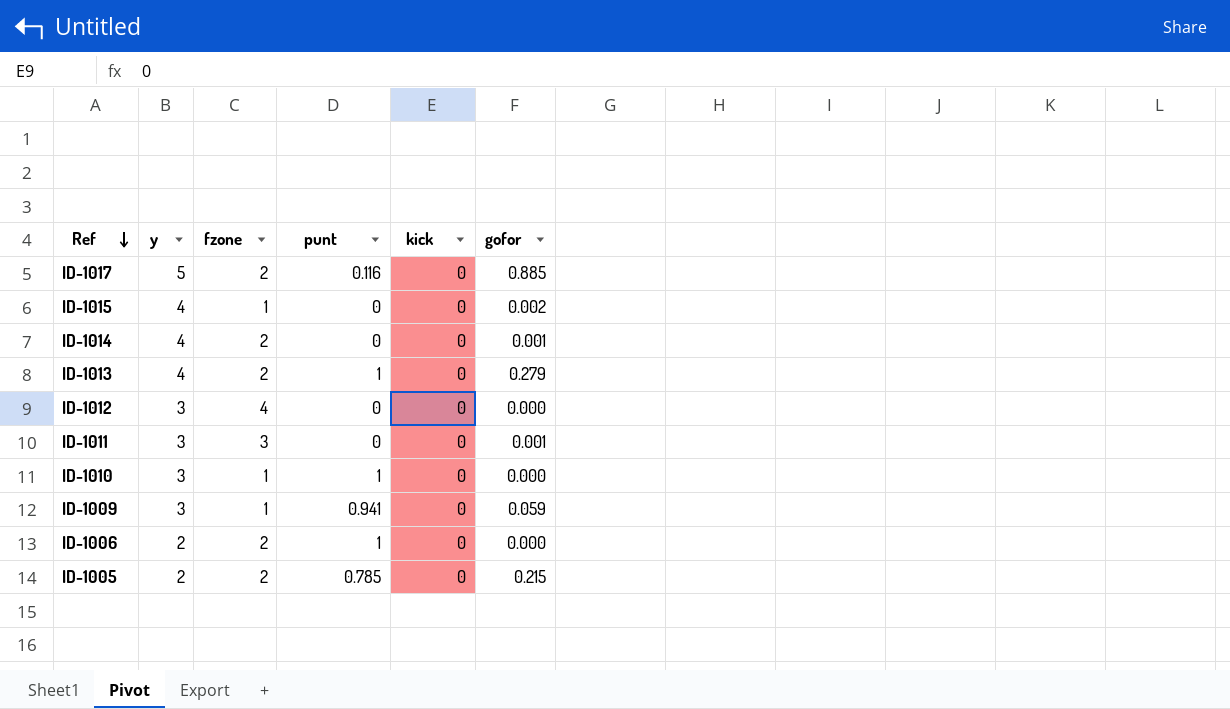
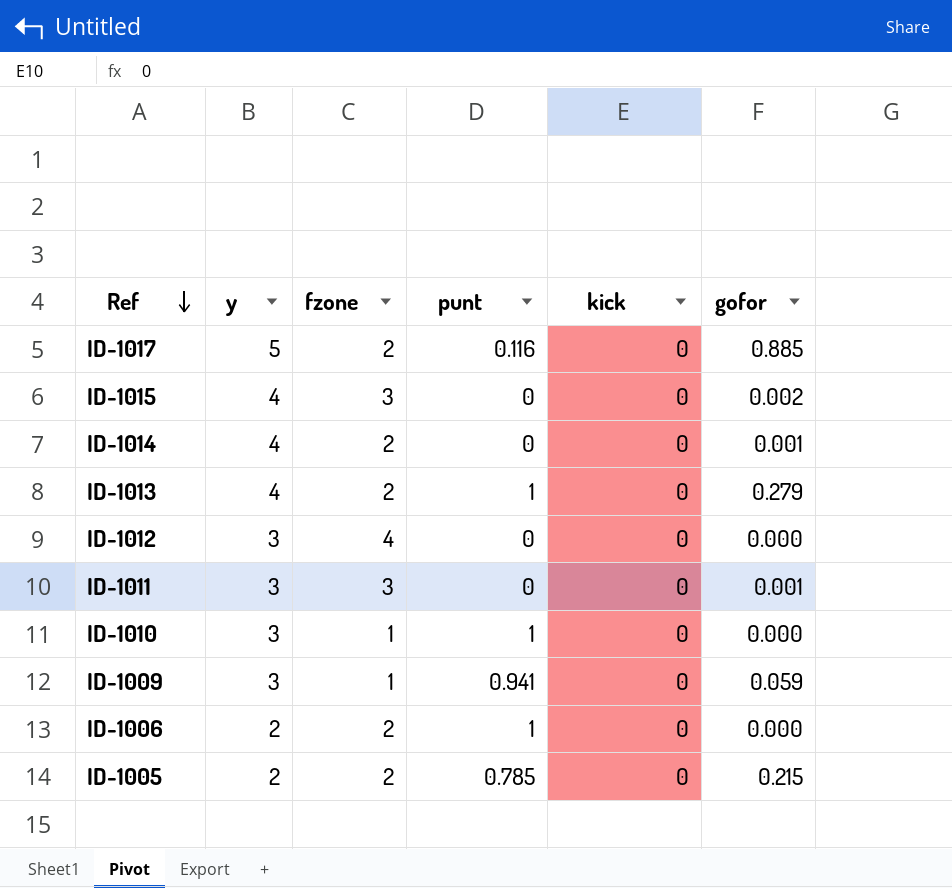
ID-1015 | fzone: 1 -> 3

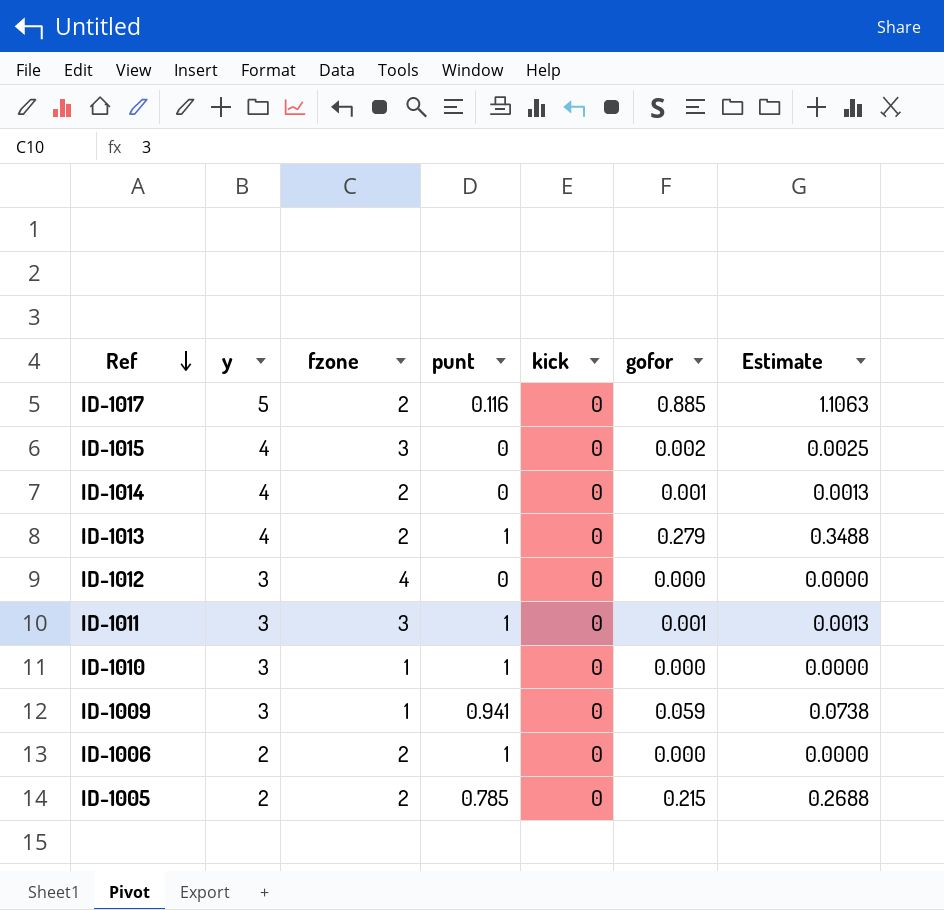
column Estimate | formula: none -> [gofor] * 1.25
ID-1011 | punt: 0 -> 1

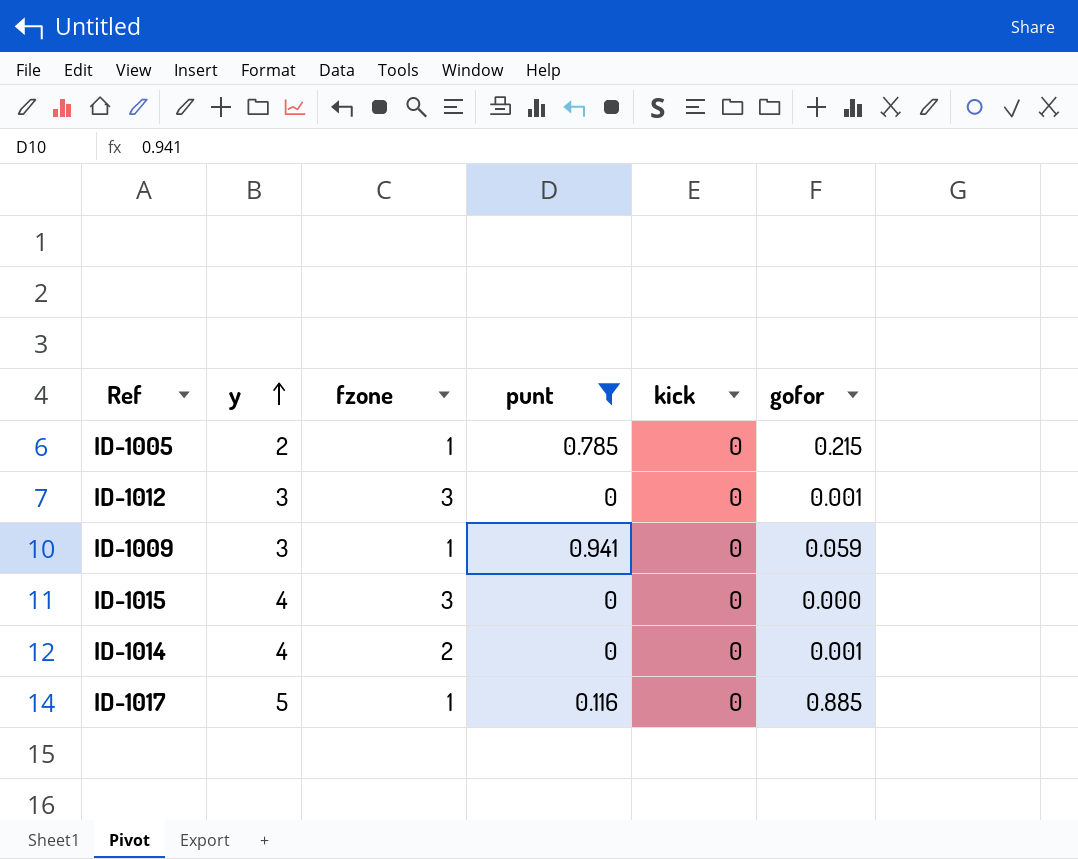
filter: none -> punt != 1
row order: Ref descending -> y ascending
column Estimate | formula: [gofor] * 1.25 -> none
ID-1005 | fzone: 2 -> 1
ID-1012 | fzone: 4 -> 3
ID-1012 | gofor: 0.000 -> 0.001
ID-1015 | gofor: 0.002 -> 0.000
ID-1017 | fzone: 2 -> 1

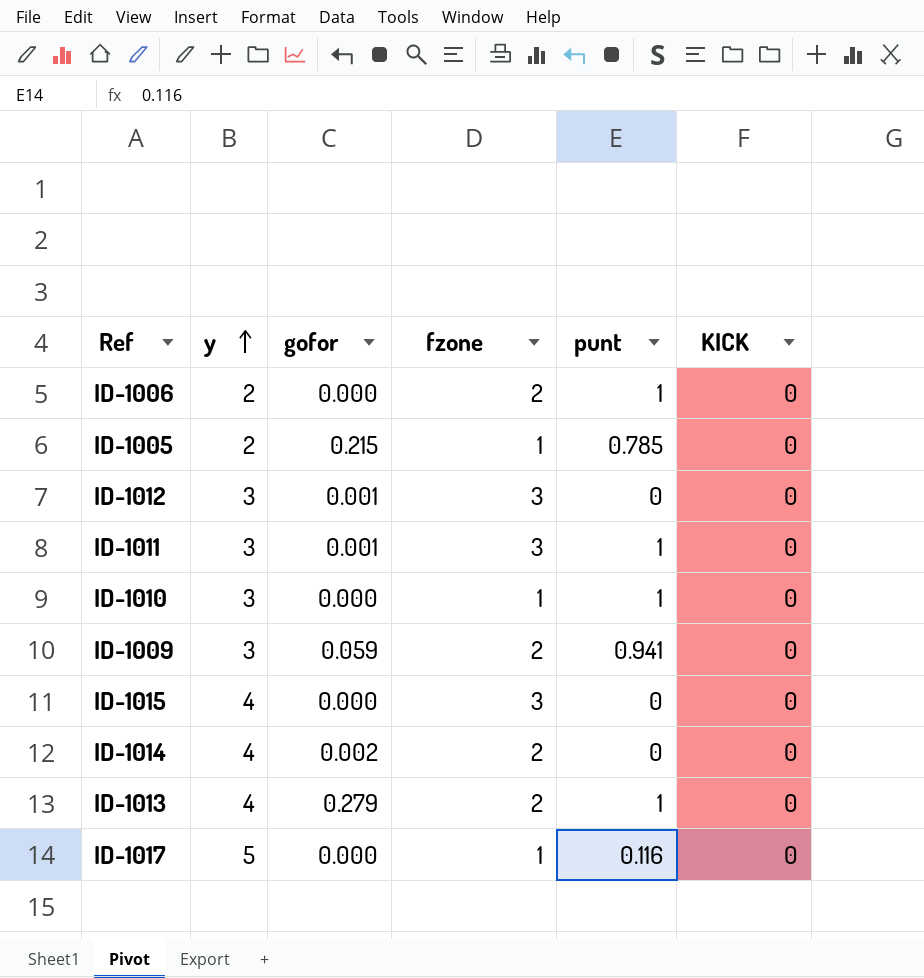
filter: punt != 1 -> none
column gofor | position: 6 -> 3
column name: kick -> KICK
ID-1009 | fzone: 1 -> 2
ID-1014 | gofor: 0.001 -> 0.002
ID-1017 | gofor: 0.885 -> 0.000

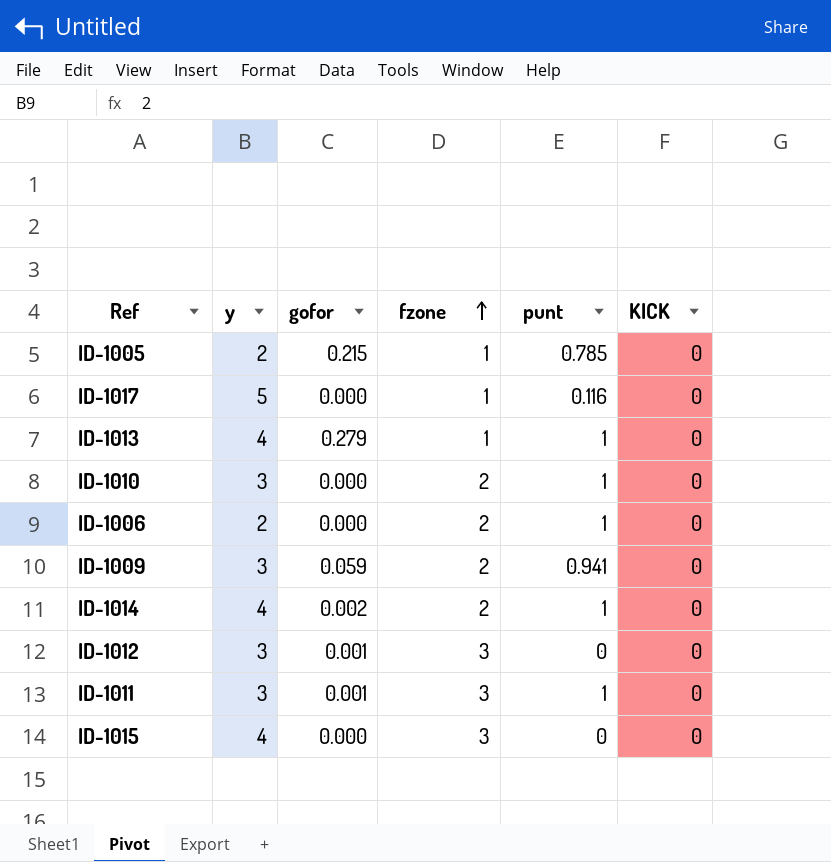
row order: y ascending -> fzone ascending
ID-1013 | fzone: 2 -> 1
ID-1010 | fzone: 1 -> 2
ID-1014 | punt: 0 -> 1

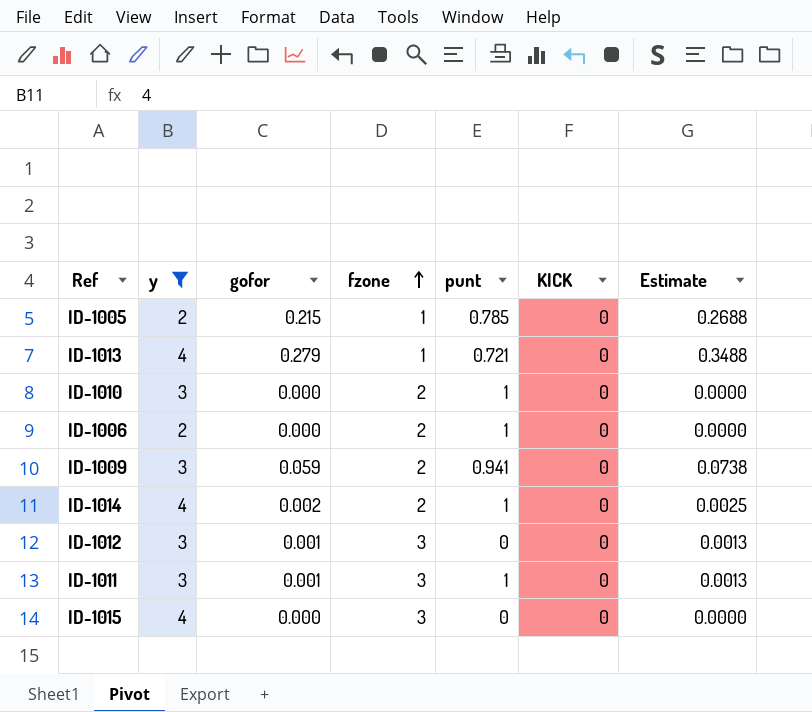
filter: none -> y != 5
column Estimate | formula: none -> [gofor] * 1.25
ID-1013 | punt: 1 -> 0.721

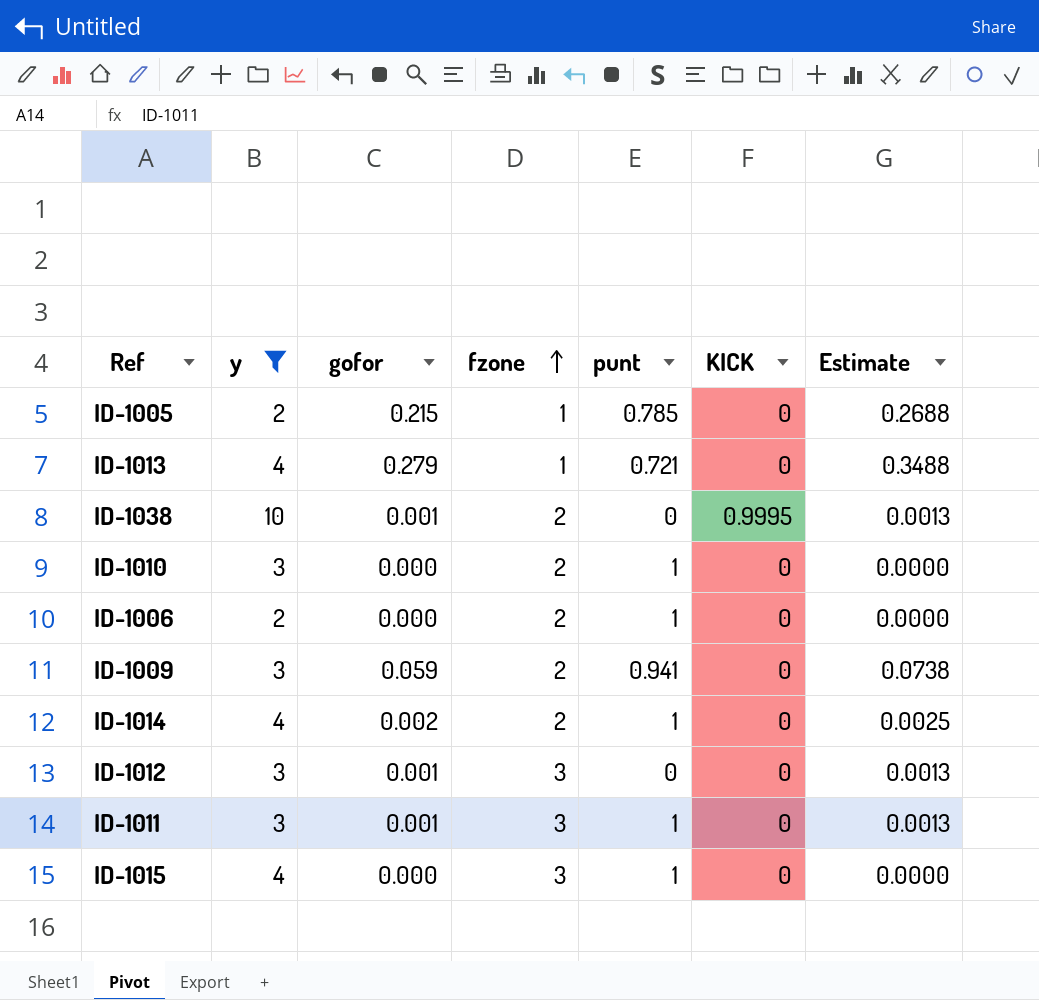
row ID-1038: none -> 10 | 0.001 | 2 | 0 | 0.9995 | 0.0013
ID-1015 | punt: 0 -> 1

